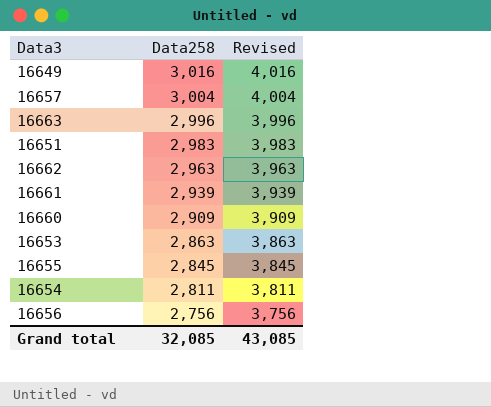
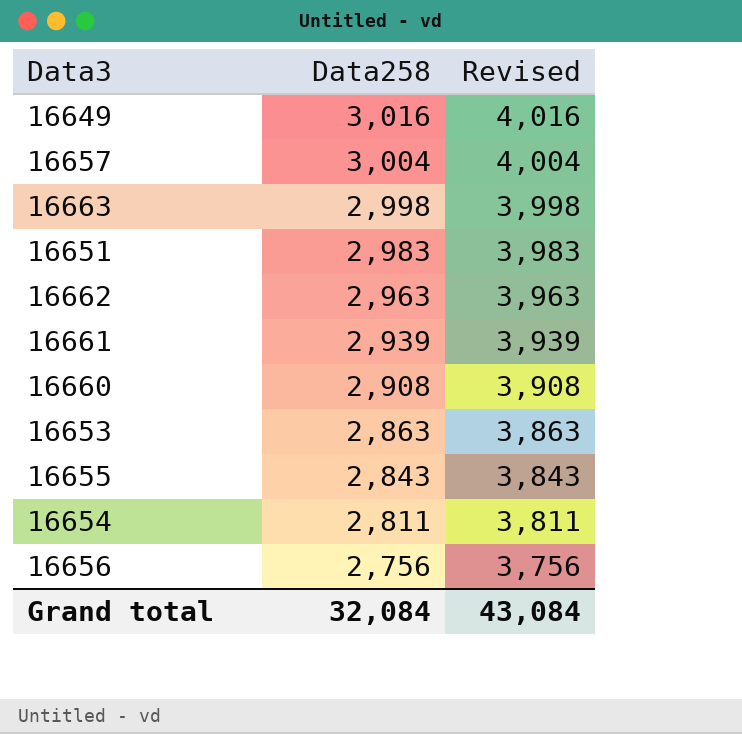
16663 | Data258: 2,996 -> 2,998
16663 | Revised: 3,996 -> 3,998
16660 | Data258: 2,909 -> 2,908
16660 | Revised: 3,909 -> 3,908
16655 | Data258: 2,845 -> 2,843
16655 | Revised: 3,845 -> 3,843
Grand total | Data258: 32,085 -> 32,084
Grand total | Revised: 43,085 -> 43,084

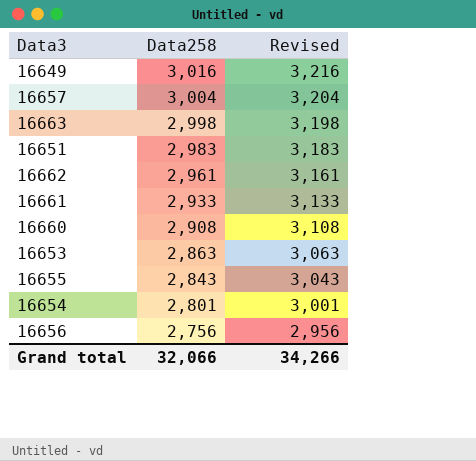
column Revised | formula: [Data258] + 1000 -> [Data258] + 200
16662 | Data258: 2,963 -> 2,961
16661 | Data258: 2,939 -> 2,933
16654 | Data258: 2,811 -> 2,801
Grand total | Data258: 32,084 -> 32,066
Grand total | Revised: 43,084 -> 34,266

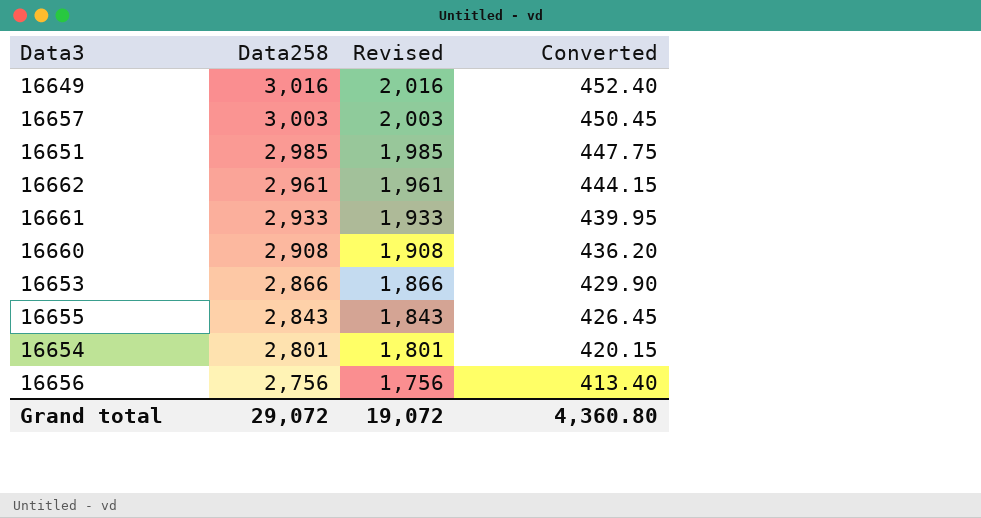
column Revised | formula: [Data258] + 200 -> [Data258] - 1000
column Converted | formula: none -> [Data258] * 0.15
row 16663: 2,998 | 3,198 -> none
16657 | Data258: 3,004 -> 3,003
16651 | Data258: 2,983 -> 2,985
16653 | Data258: 2,863 -> 2,866
Grand total | Data258: 32,066 -> 29,072
Grand total | Revised: 34,266 -> 19,072

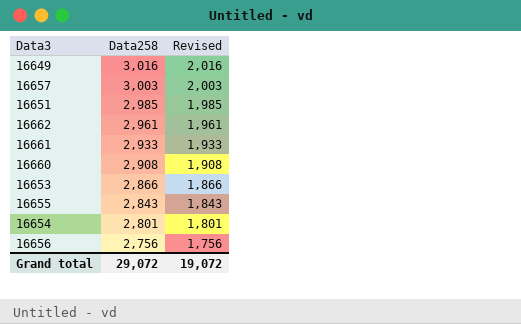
column Converted | formula: [Data258] * 0.15 -> none

